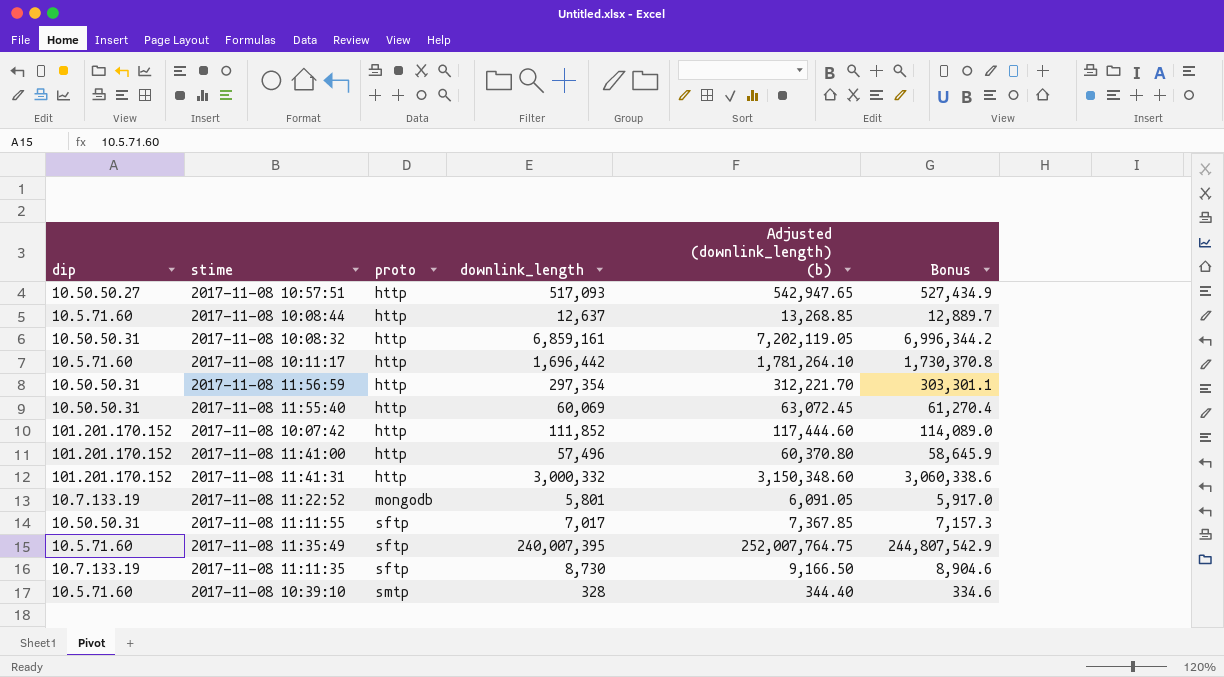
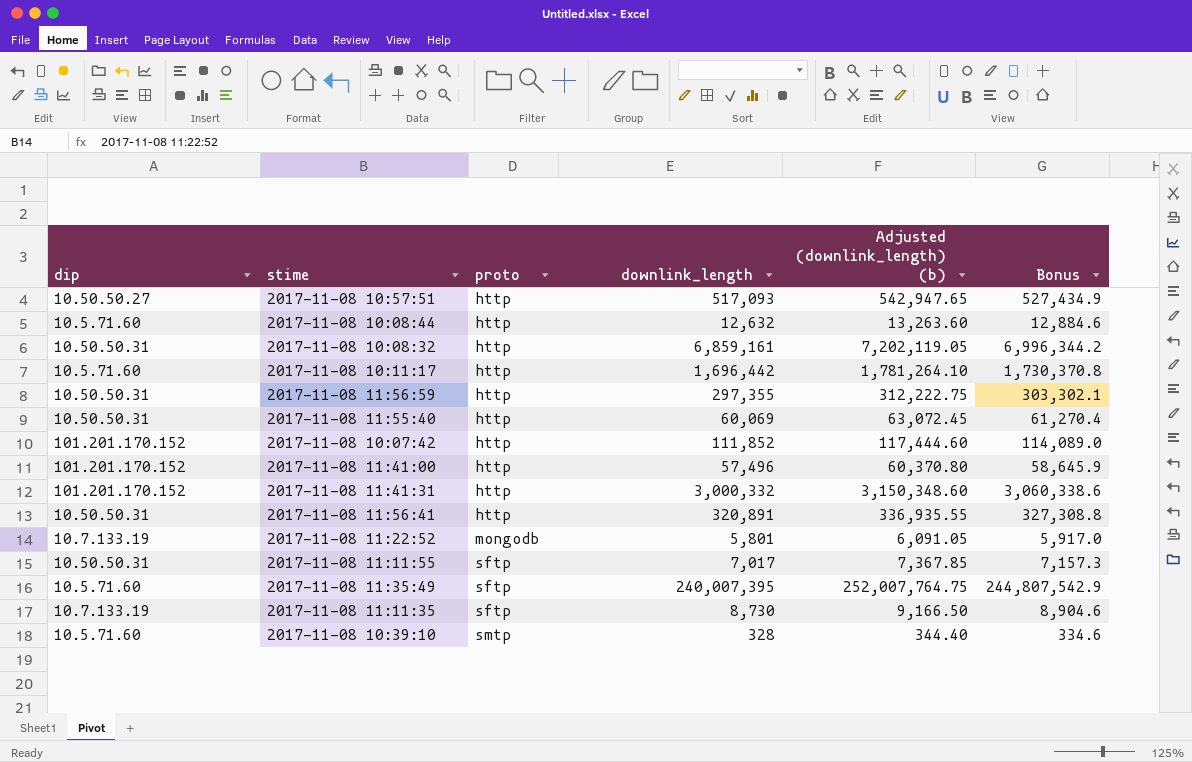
2017-11-08 10:08:44 | downlink_length: 12,637 -> 12,632
2017-11-08 10:08:44 | Adjusted (downlink_length) (b): 13,268.85 -> 13,263.60
2017-11-08 10:08:44 | Bonus: 12,889.7 -> 12,884.6
2017-11-08 11:56:59 | downlink_length: 297,354 -> 297,355
2017-11-08 11:56:59 | Adjusted (downlink_length) (b): 312,221.70 -> 312,222.75
2017-11-08 11:56:59 | Bonus: 303,301.1 -> 303,302.1
row 2017-11-08 11:56:41: none -> 10.50.50.31 | http | 320,891 | 336,935.55 | 327,308.8

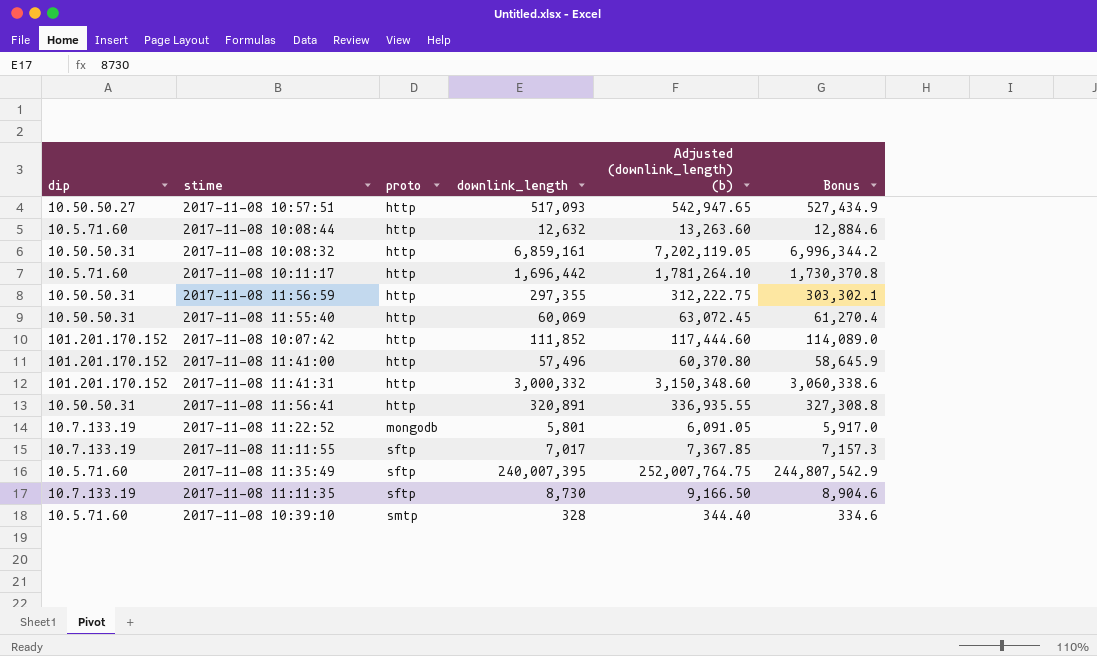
2017-11-08 11:11:55 | dip: 10.50.50.31 -> 10.7.133.19

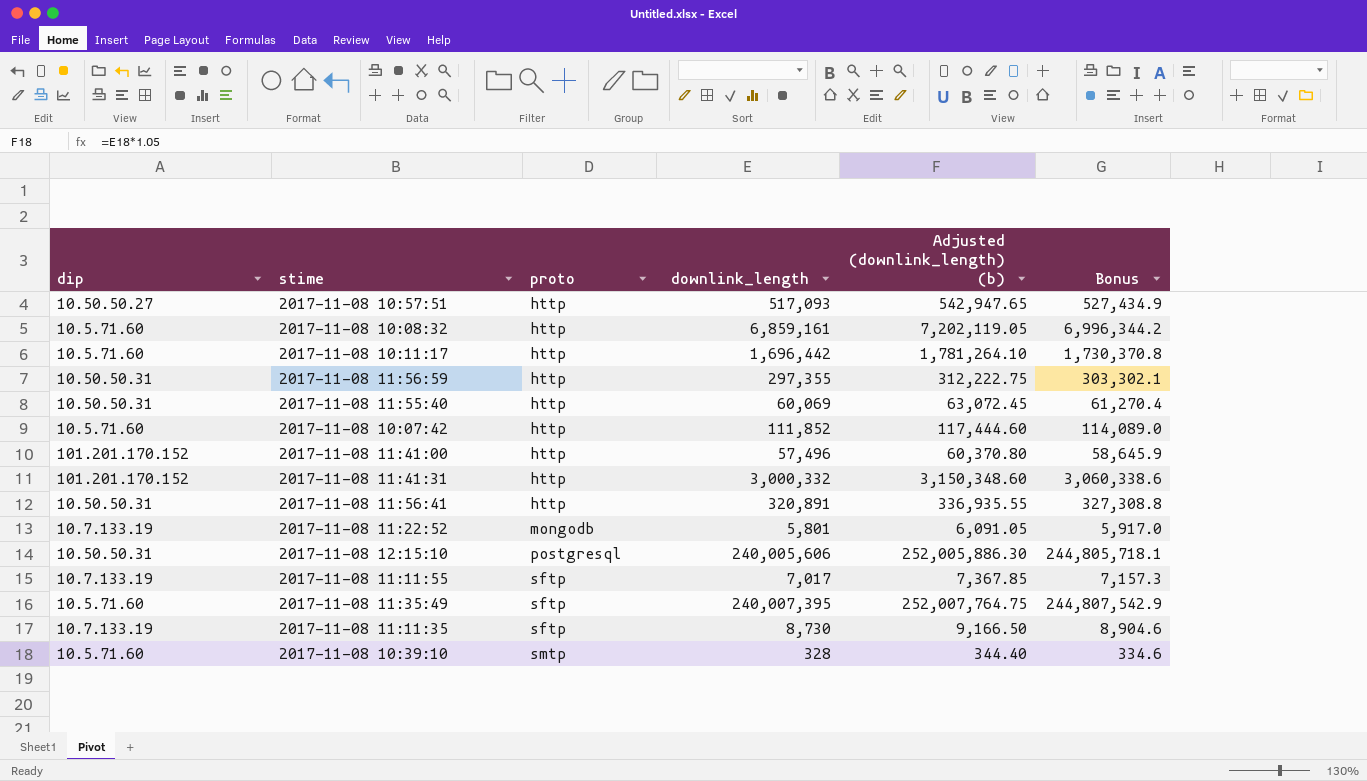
row 2017-11-08 10:08:44: 10.5.71.60 | http | 12,632 | 13,263.60 | 12,884.6 -> none
2017-11-08 10:08:32 | dip: 10.50.50.31 -> 10.5.71.60
2017-11-08 10:07:42 | dip: 101.201.170.152 -> 10.5.71.60
row 2017-11-08 12:15:10: none -> 10.50.50.31 | postgresql | 240,005,606 | 252,005,886.30 | 244,805,718.1

